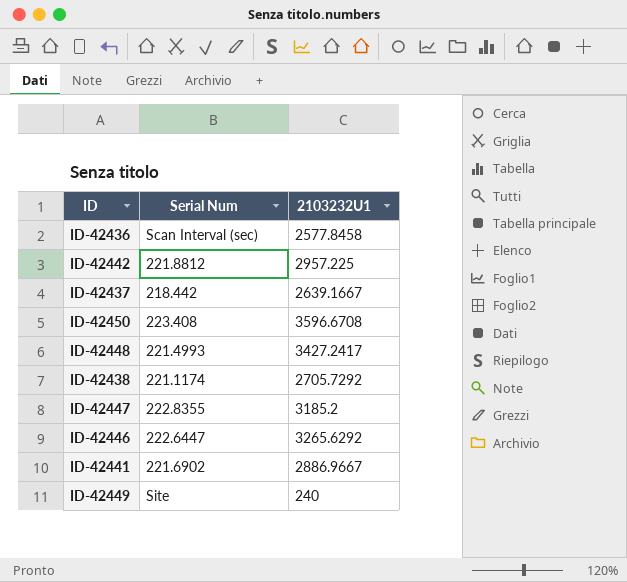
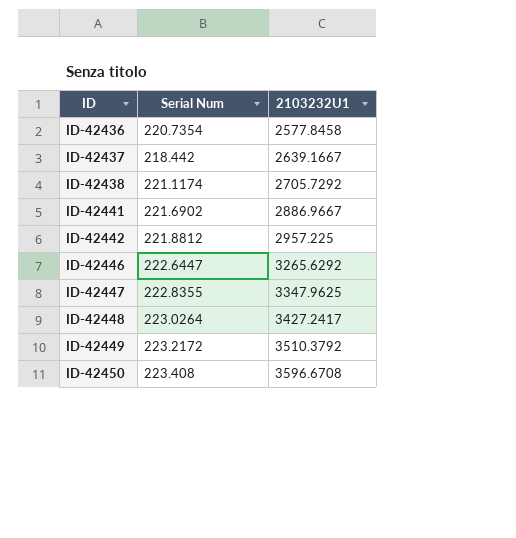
row order: none -> ID ascending
ID-42436 | Serial Num: Scan Interval (sec) -> 220.7354
ID-42447 | 2103232U1: 3185.2 -> 3347.9625
ID-42448 | Serial Num: 221.4993 -> 223.0264
ID-42449 | Serial Num: Site -> 223.2172
ID-42449 | 2103232U1: 240 -> 3510.3792

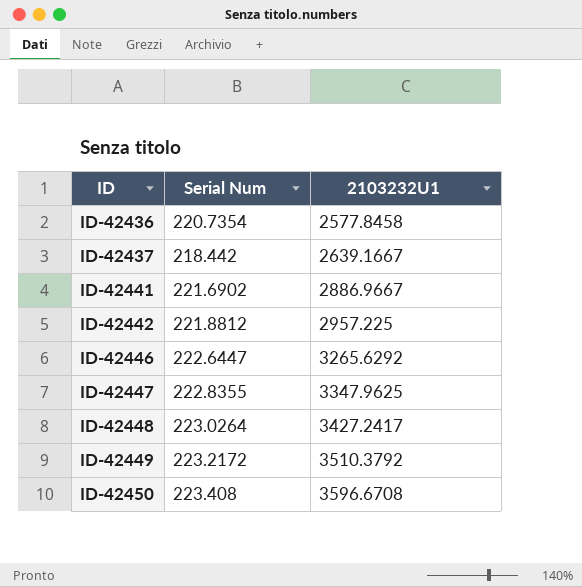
row ID-42438: 221.1174 | 2705.7292 -> none

